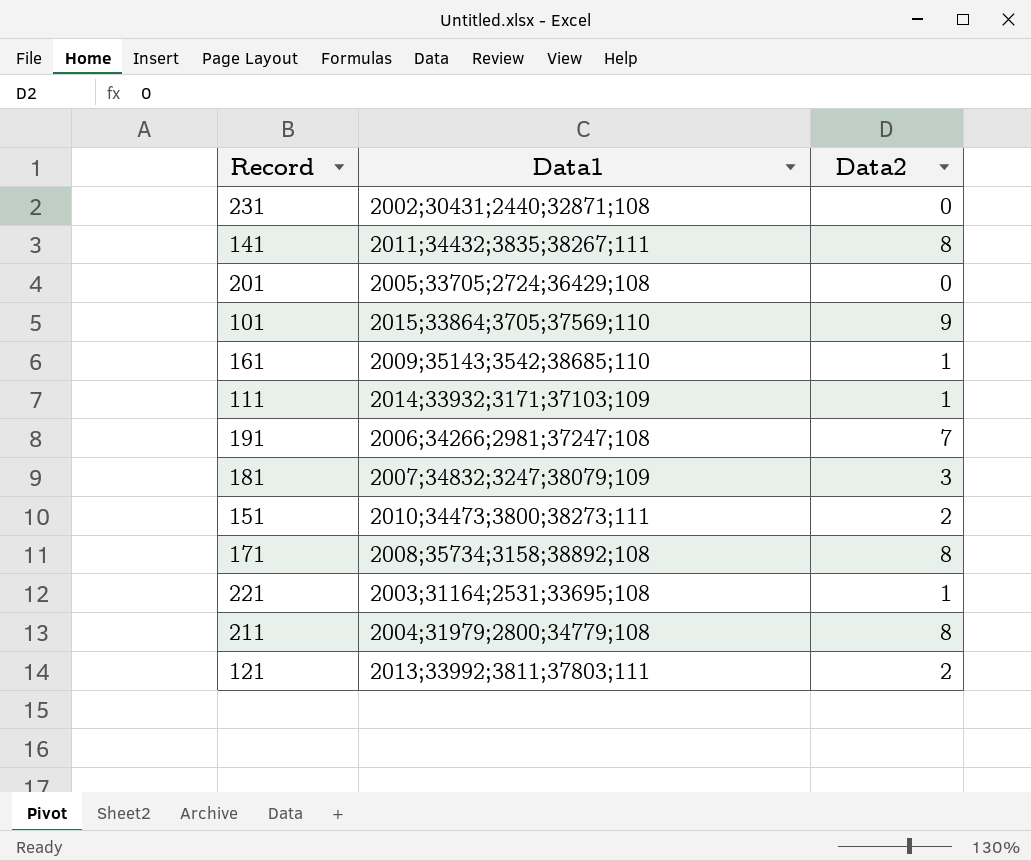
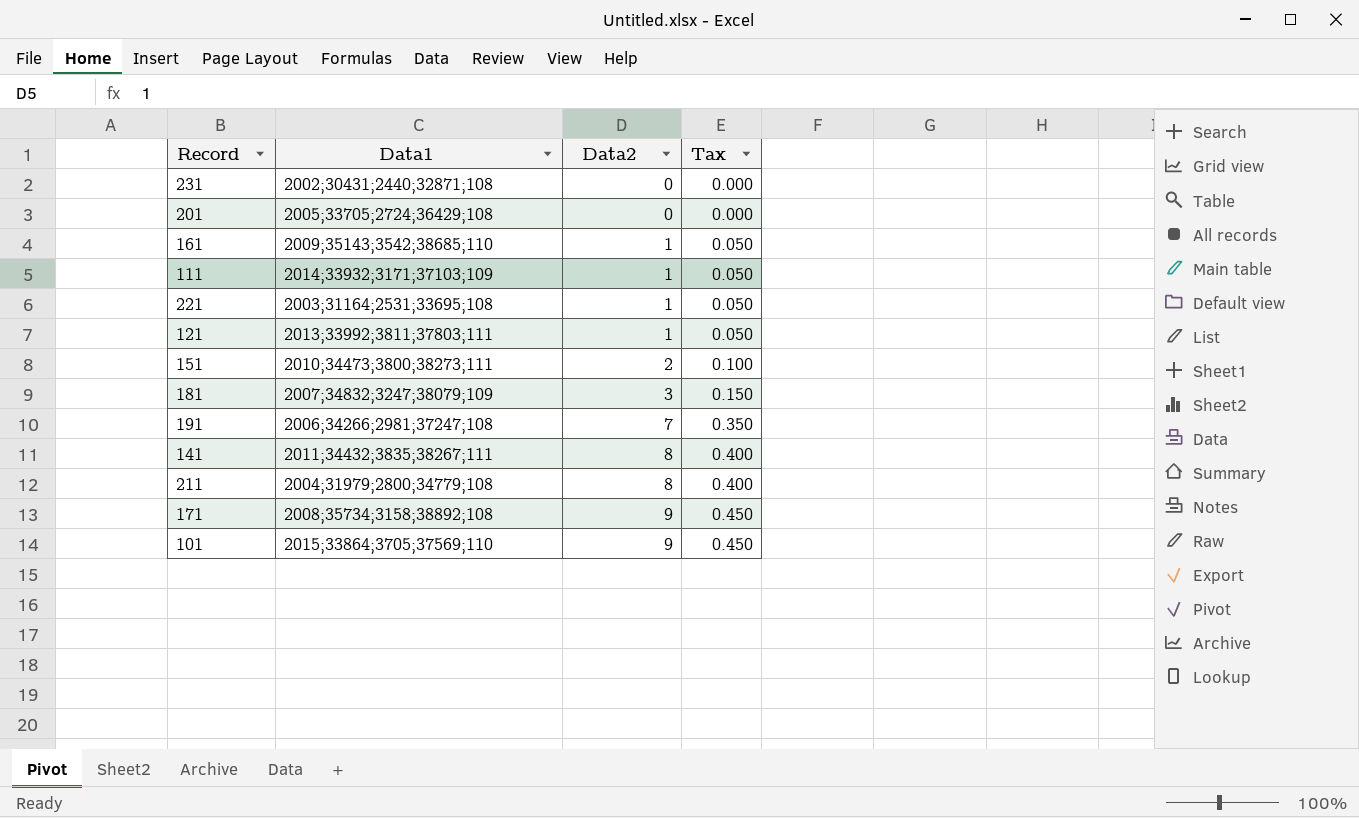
row order: none -> Data2 ascending
column Tax | formula: none -> [Data2] * 0.05
121 | Data2: 2 -> 1
171 | Data2: 8 -> 9

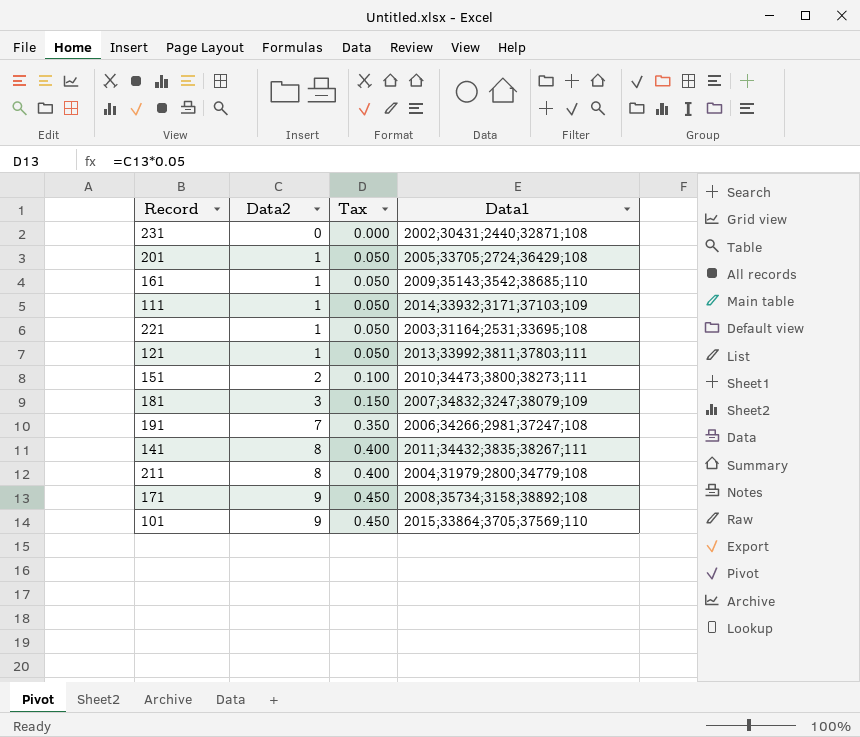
column Data1 | position: 2 -> 4
201 | Data2: 0 -> 1
201 | Tax: 0.000 -> 0.050

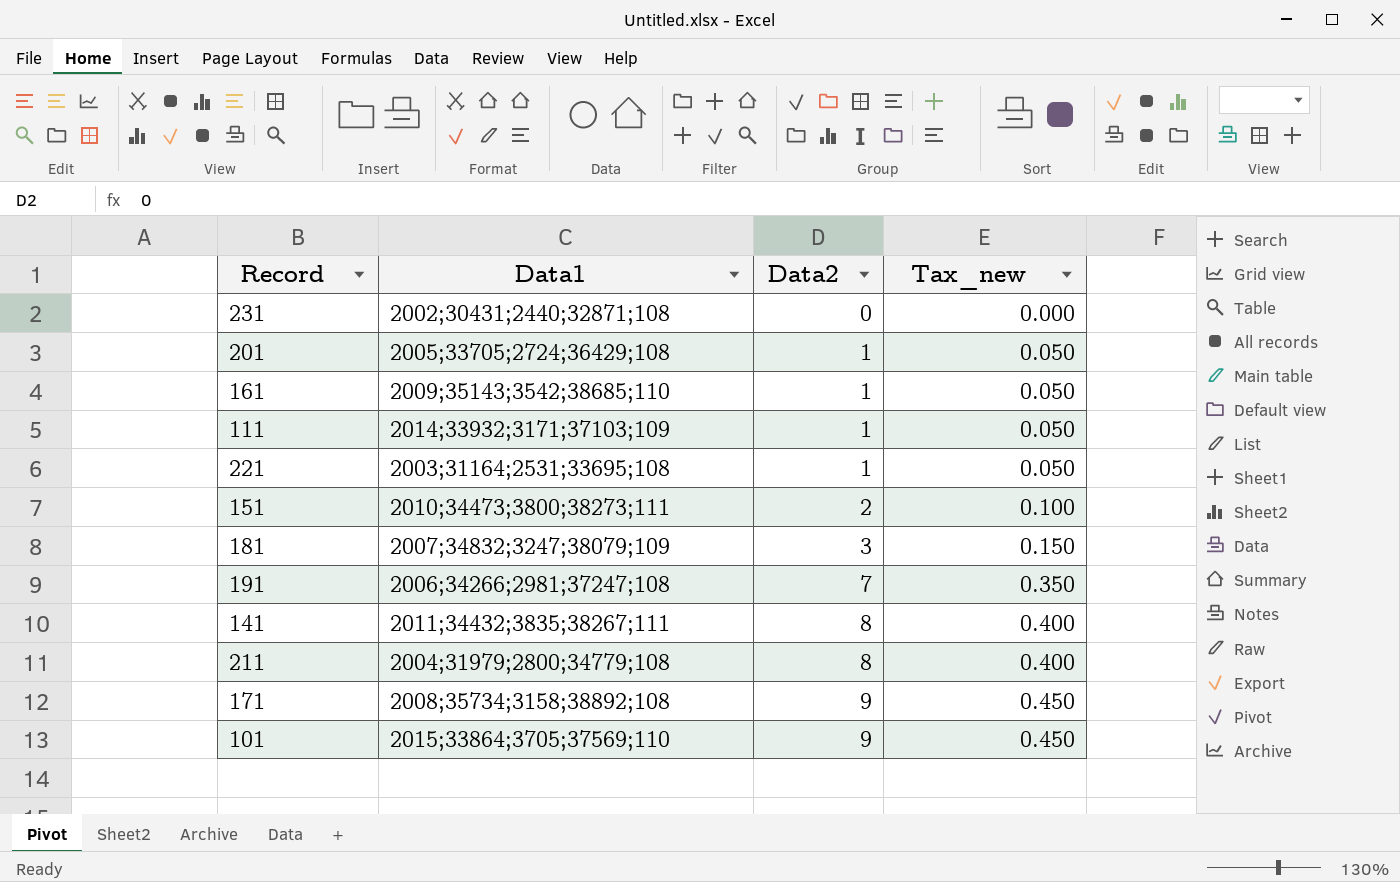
column Data1 | position: 4 -> 2
column name: Tax -> Tax_new
row 121: 1 | 0.050 | 2013;33992;3811;37803;111 -> none

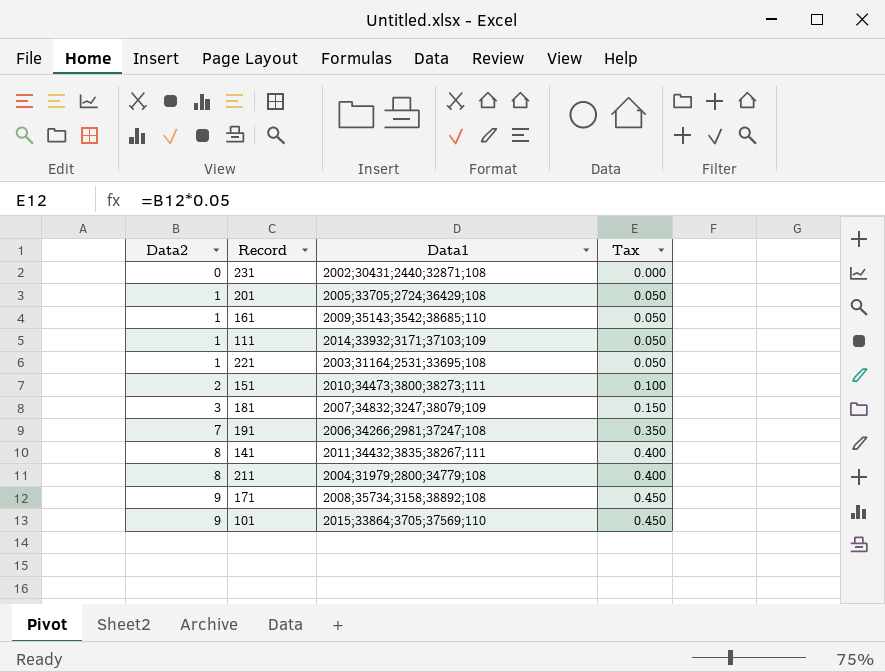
column Data2 | position: 3 -> 1
column name: Tax_new -> Tax

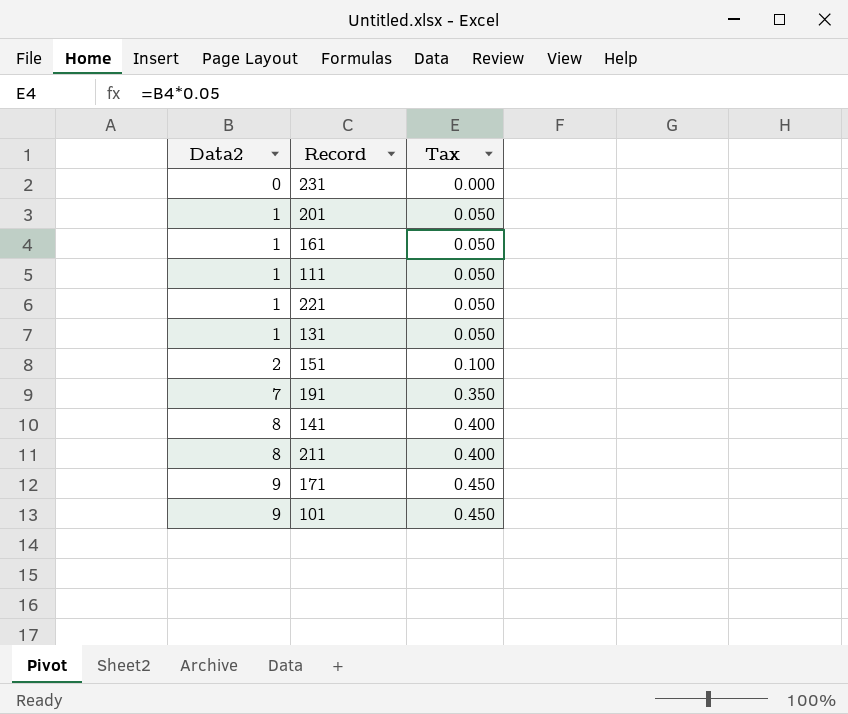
column Data1 | position: 3 -> none
row 181: 3 | 2007;34832;3247;38079;109 | 0.150 -> none
row 131: none -> 1 | 0.050

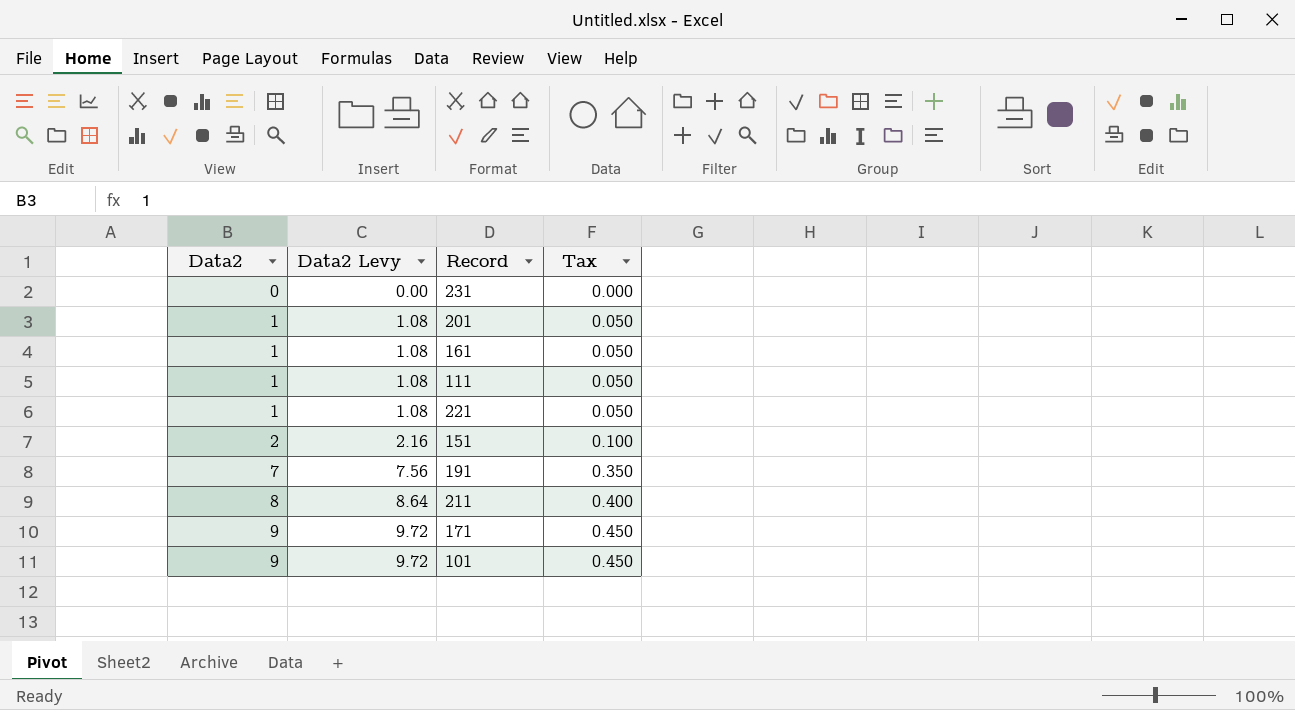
column Data2 Levy | formula: none -> [Data2] * 1.08
row 131: 1 | 0.050 -> none
row 141: 8 | 0.400 -> none

